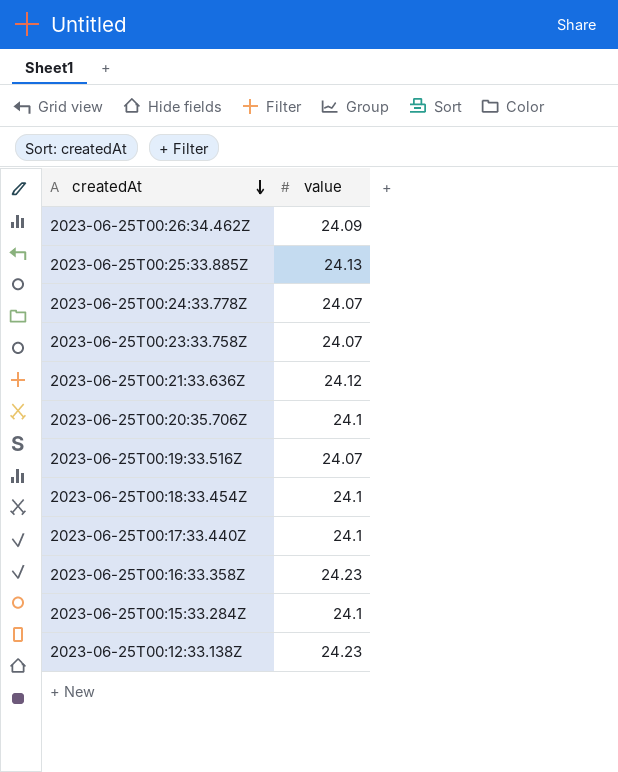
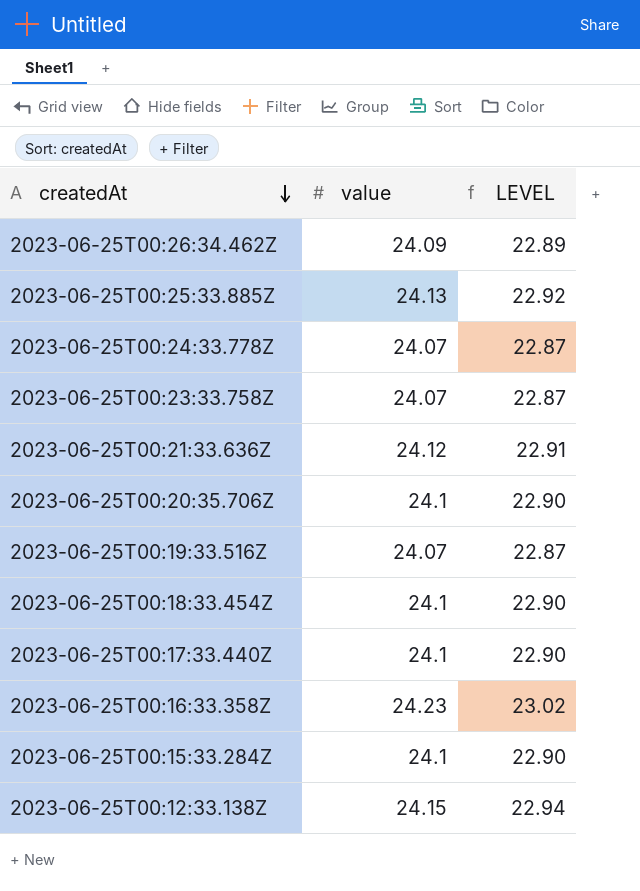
column LEVEL | formula: none -> [value] * 0.95
2023-06-25T00:12:33.138Z | value: 24.23 -> 24.15

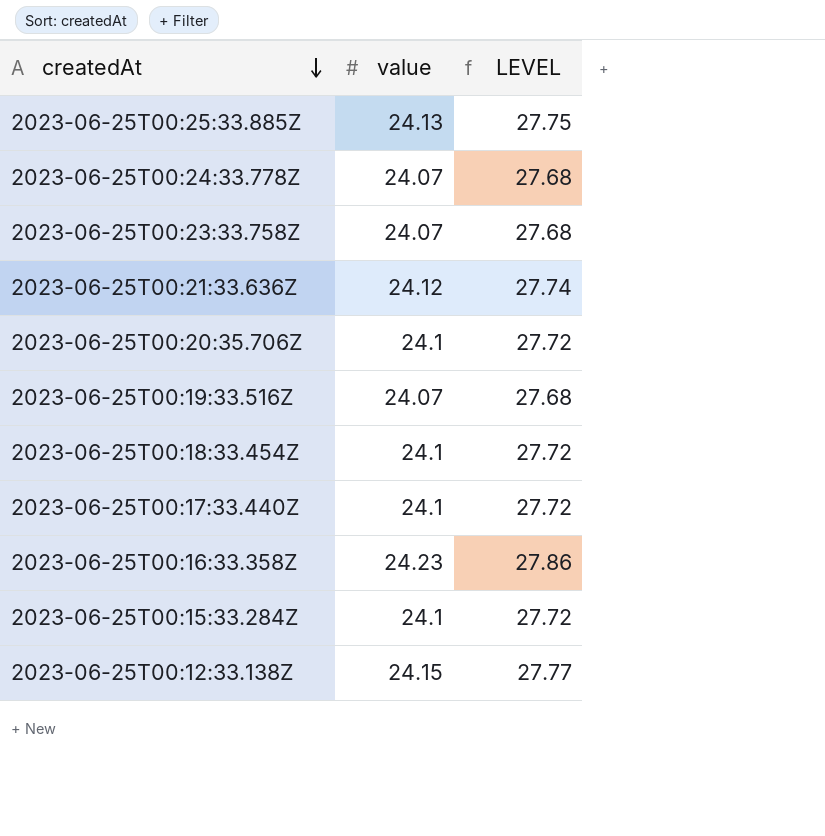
column LEVEL | formula: [value] * 0.95 -> [value] * 1.15
row 2023-06-25T00:26:34.462Z: 24.09 | 22.89 -> none

